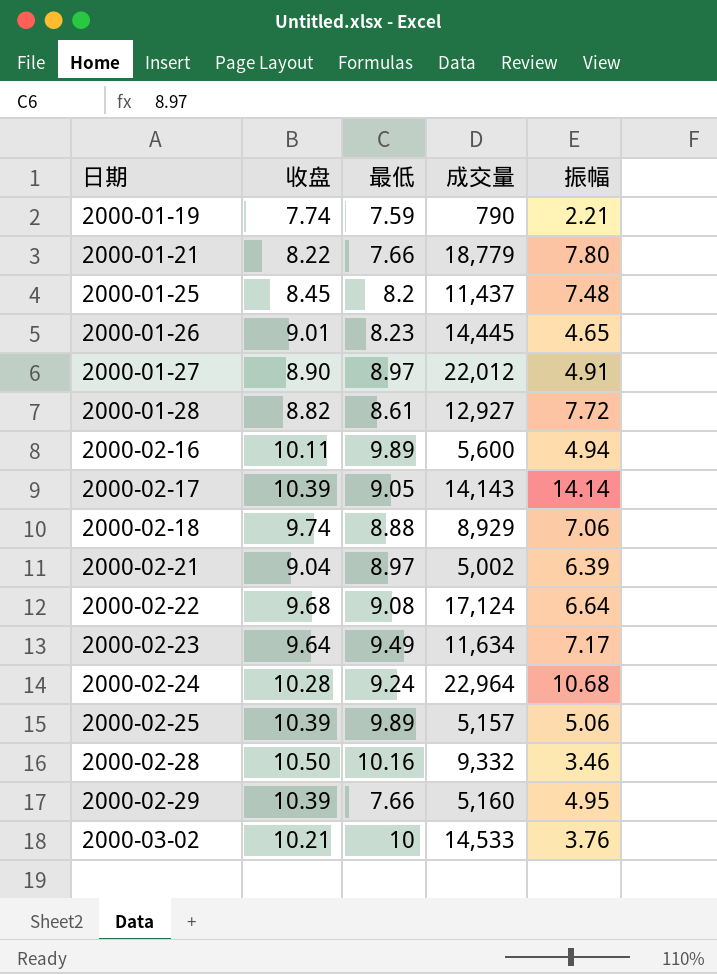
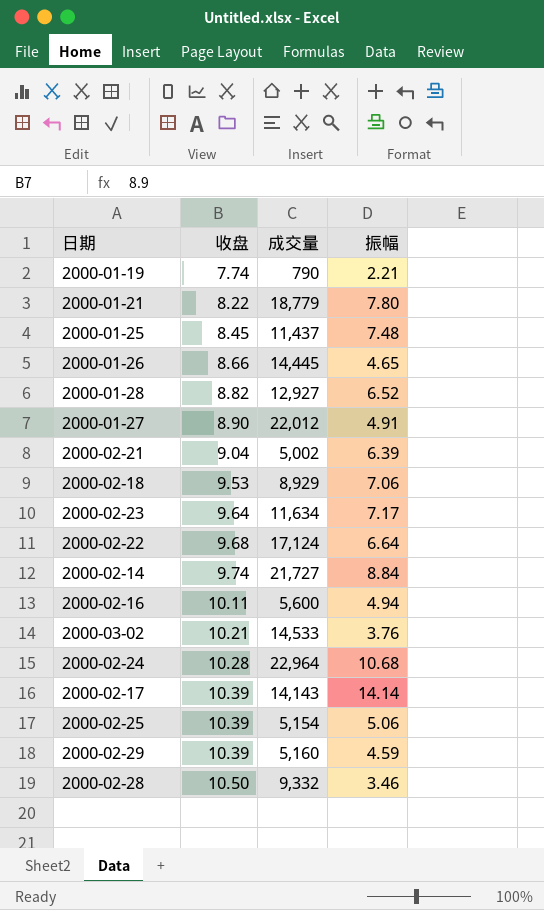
row order: 日期 ascending -> 收盘 ascending
column 最低 | position: 3 -> none
2000-01-26 | 收盘: 9.01 -> 8.66
2000-01-28 | 振幅: 7.72 -> 6.52
2000-02-18 | 收盘: 9.74 -> 9.53
row 2000-02-14: none -> 9.74 | 21,727 | 8.84
2000-02-25 | 成交量: 5,157 -> 5,154
2000-02-29 | 振幅: 4.95 -> 4.59

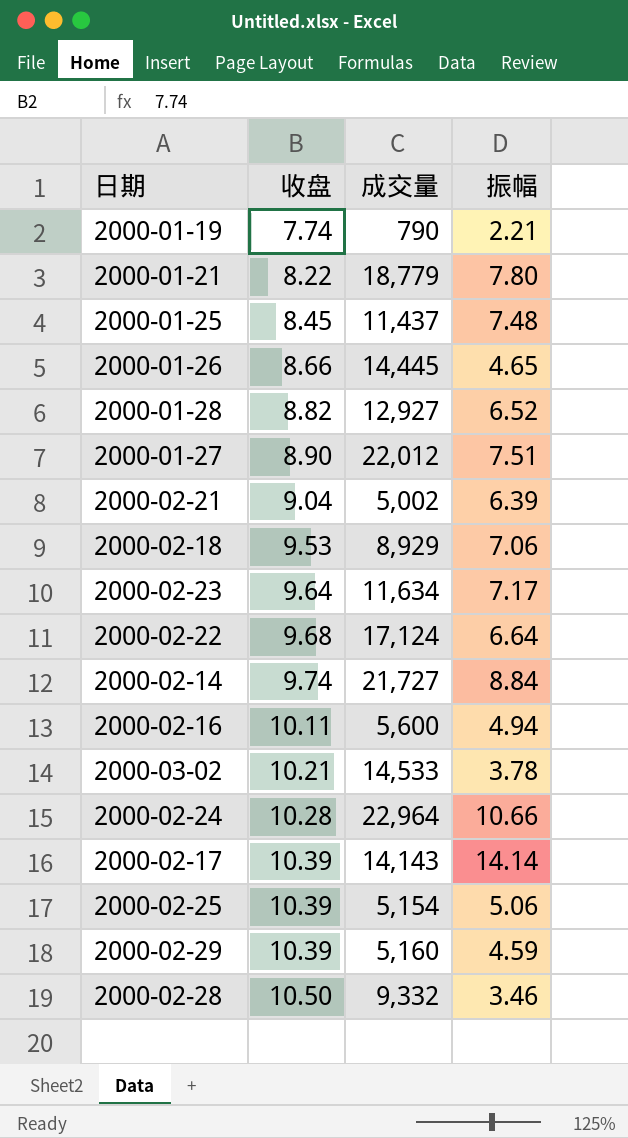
2000-01-27 | 振幅: 4.91 -> 7.51
2000-03-02 | 振幅: 3.76 -> 3.78
2000-02-24 | 振幅: 10.68 -> 10.66

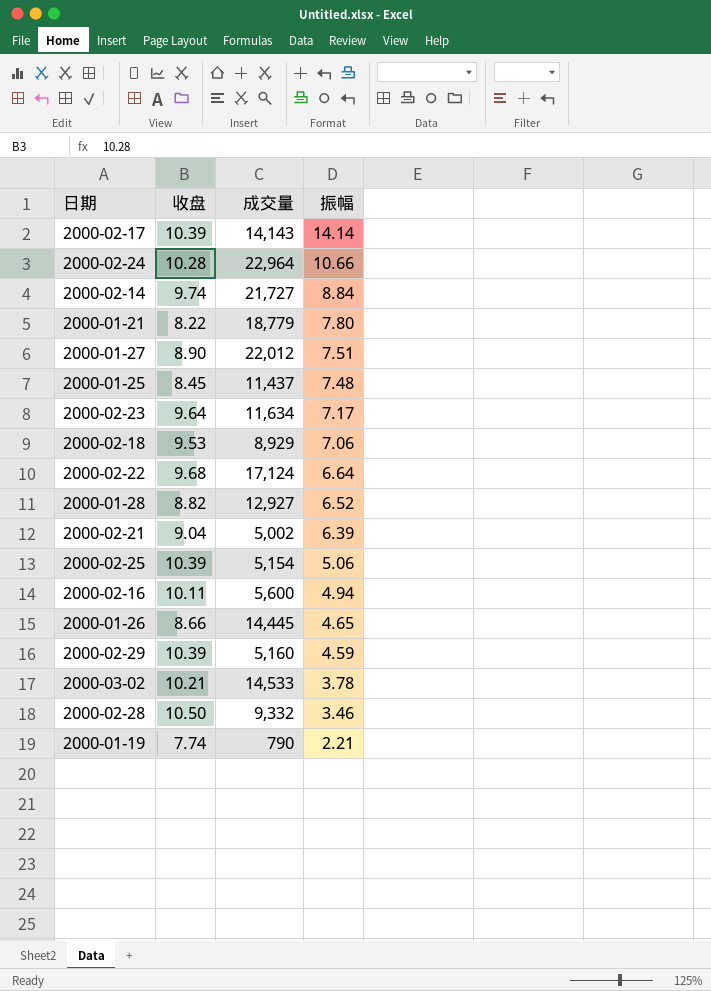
row order: 收盘 ascending -> 振幅 descending

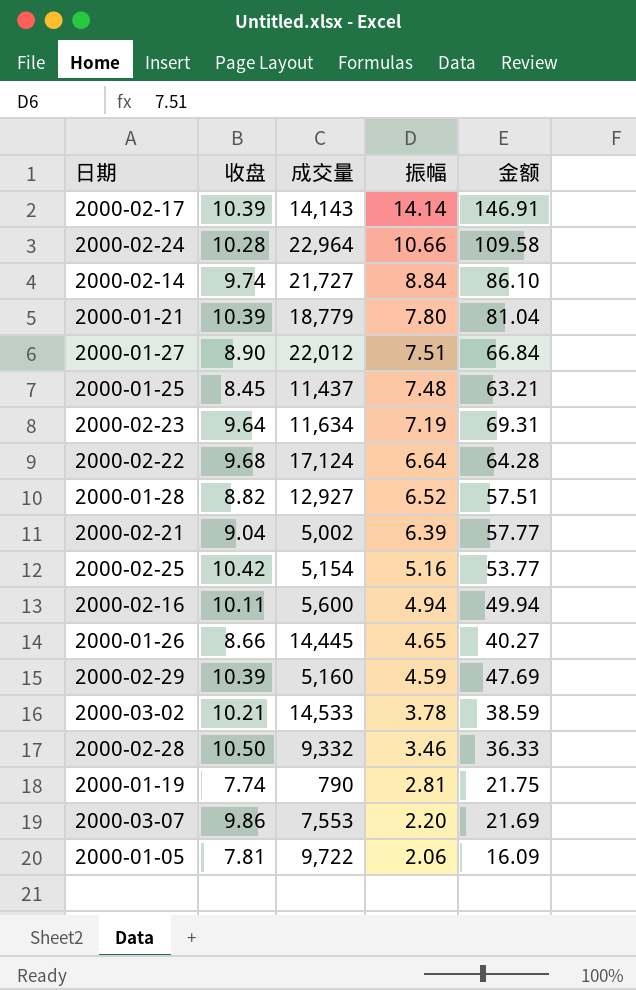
column 金额 | formula: none -> [收盘] * [振幅]
row 2000-02-18: 9.53 | 8,929 | 7.06 -> none
2000-01-21 | 收盘: 8.22 -> 10.39
2000-02-23 | 振幅: 7.17 -> 7.19
2000-02-25 | 收盘: 10.39 -> 10.42
2000-02-25 | 振幅: 5.06 -> 5.16
2000-01-19 | 振幅: 2.21 -> 2.81
row 2000-03-07: none -> 9.86 | 7,553 | 2.20 | 21.69
row 2000-01-05: none -> 7.81 | 9,722 | 2.06 | 16.09

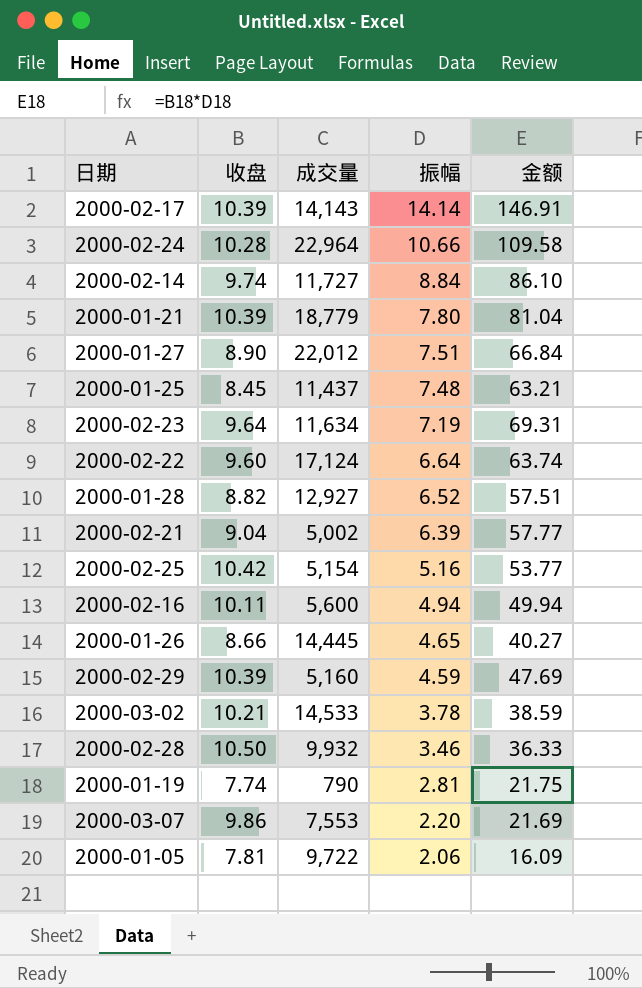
2000-02-14 | 成交量: 21,727 -> 11,727
2000-02-22 | 收盘: 9.68 -> 9.60
2000-02-22 | 金额: 64.28 -> 63.74
2000-02-28 | 成交量: 9,332 -> 9,932

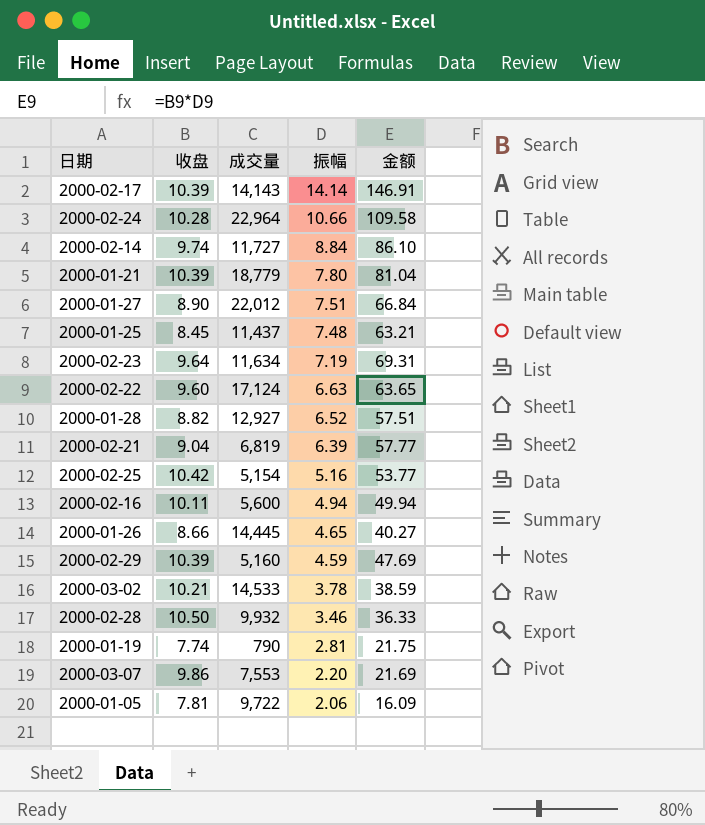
2000-02-22 | 振幅: 6.64 -> 6.63
2000-02-22 | 金额: 63.74 -> 63.65
2000-02-21 | 成交量: 5,002 -> 6,819

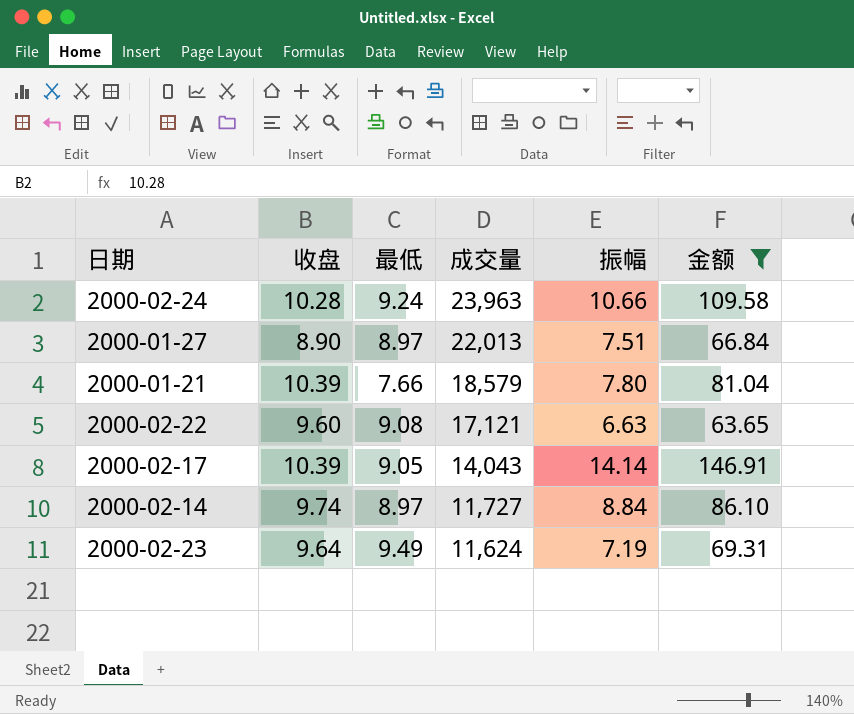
filter: none -> 金额 >= 63.65
row order: 振幅 descending -> 成交量 descending
column 最低 | position: none -> 3
2000-02-24 | 成交量: 22,964 -> 23,963
2000-01-27 | 成交量: 22,012 -> 22,013
2000-01-21 | 成交量: 18,779 -> 18,579
2000-02-22 | 成交量: 17,124 -> 17,121
2000-02-17 | 成交量: 14,143 -> 14,043
2000-02-23 | 成交量: 11,634 -> 11,624

